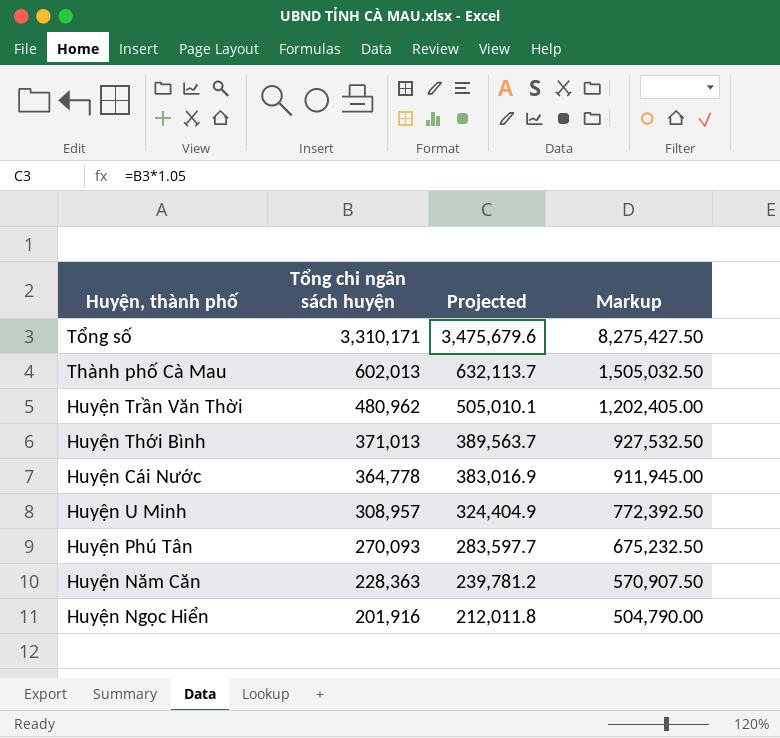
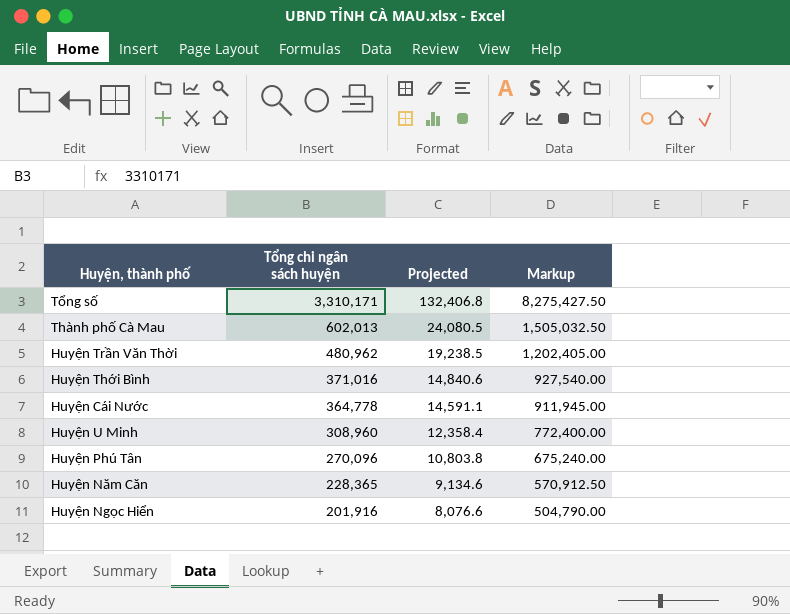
column Projected | formula: [Tổng chi ngân sách huyện] * 1.05 -> [Tổng chi ngân sách huyện] * 0.04
Huyện Thới Bình | Tổng chi ngân sách huyện: 371,013 -> 371,016
Huyện Thới Bình | Markup: 927,532.50 -> 927,540.00
Huyện U Minh | Tổng chi ngân sách huyện: 308,957 -> 308,960
Huyện U Minh | Markup: 772,392.50 -> 772,400.00
Huyện Phú Tân | Tổng chi ngân sách huyện: 270,093 -> 270,096
Huyện Phú Tân | Markup: 675,232.50 -> 675,240.00
Huyện Năm Căn | Tổng chi ngân sách huyện: 228,363 -> 228,365
Huyện Năm Căn | Markup: 570,907.50 -> 570,912.50

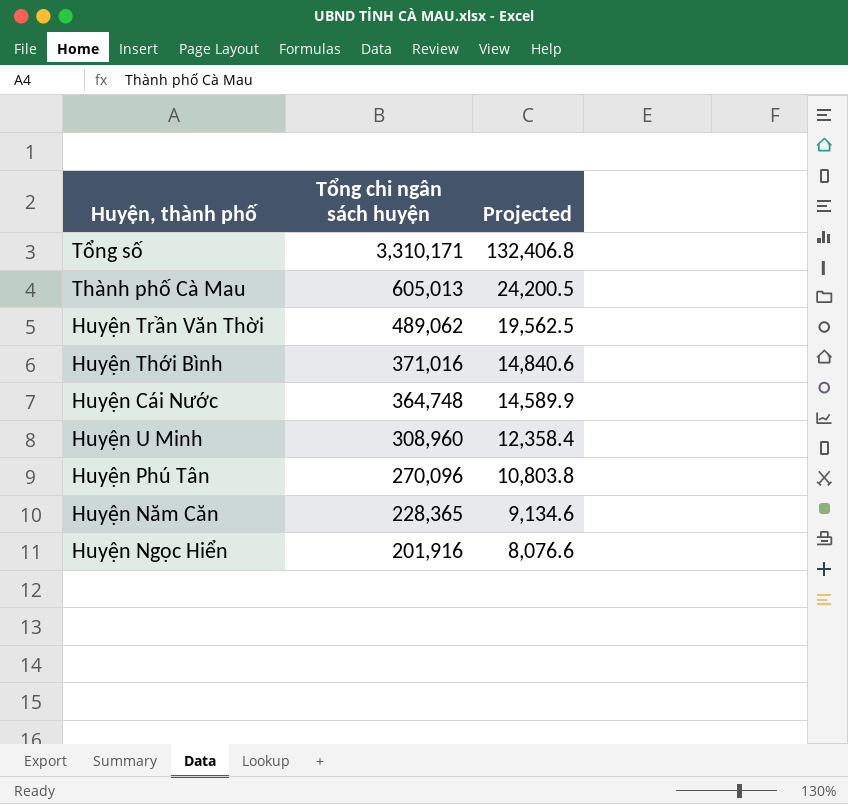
column Markup | formula: [Tổng chi ngân sách huyện] * 2.5 -> none
Thành phố Cà Mau | Tổng chi ngân sách huyện: 602,013 -> 605,013
Thành phố Cà Mau | Projected: 24,080.5 -> 24,200.5
Huyện Trần Văn Thời | Tổng chi ngân sách huyện: 480,962 -> 489,062
Huyện Trần Văn Thời | Projected: 19,238.5 -> 19,562.5
Huyện Cái Nước | Tổng chi ngân sách huyện: 364,778 -> 364,748
Huyện Cái Nước | Projected: 14,591.1 -> 14,589.9

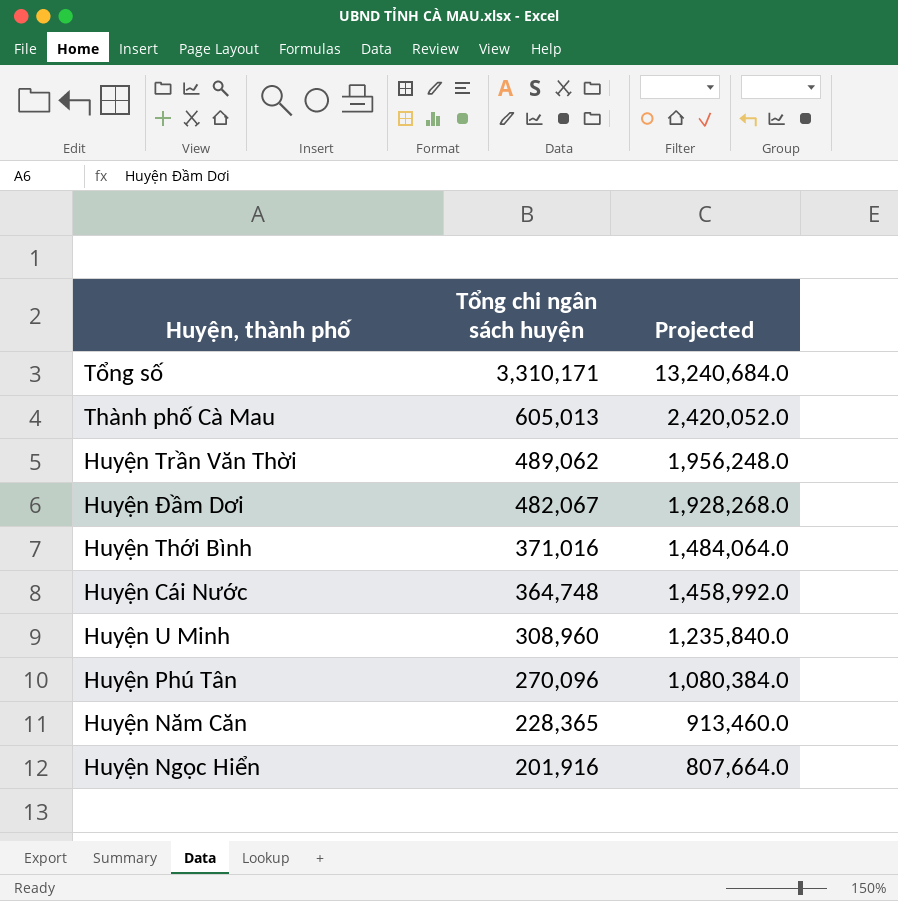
column Projected | formula: [Tổng chi ngân sách huyện] * 0.04 -> [Tổng chi ngân sách huyện] * 4
row Huyện Đầm Dơi: none -> 482,067 | 1,928,268.0

